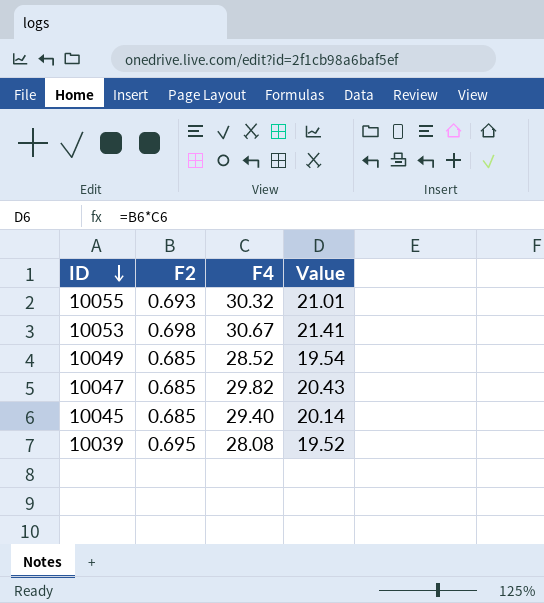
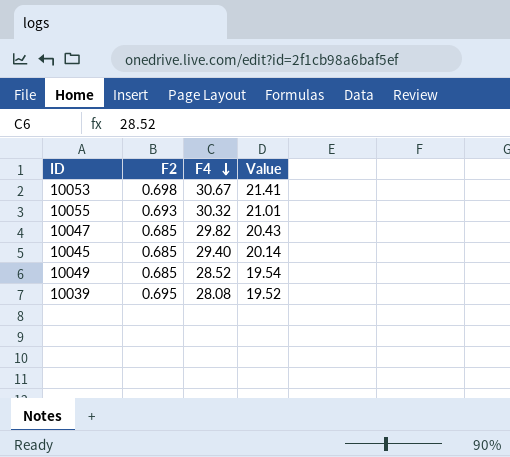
row order: ID descending -> F4 descending

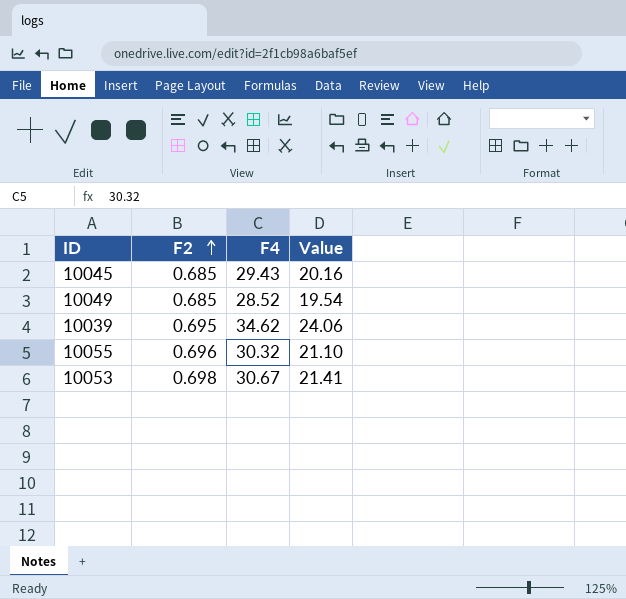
row order: F4 descending -> F2 ascending
row 10047: 0.685 | 29.82 | 20.43 -> none
10045 | F4: 29.40 -> 29.43
10045 | Value: 20.14 -> 20.16
10039 | F4: 28.08 -> 34.62
10039 | Value: 19.52 -> 24.06
10055 | F2: 0.693 -> 0.696
10055 | Value: 21.01 -> 21.10

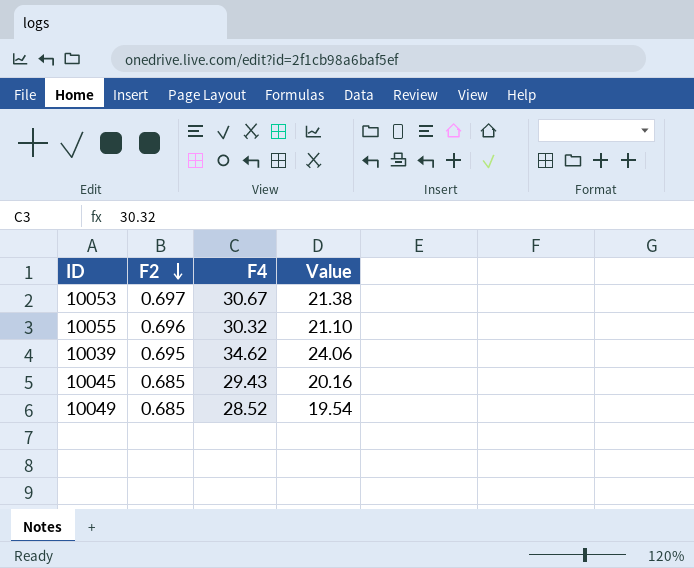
row order: F2 ascending -> F2 descending
10053 | F2: 0.698 -> 0.697
10053 | Value: 21.41 -> 21.38

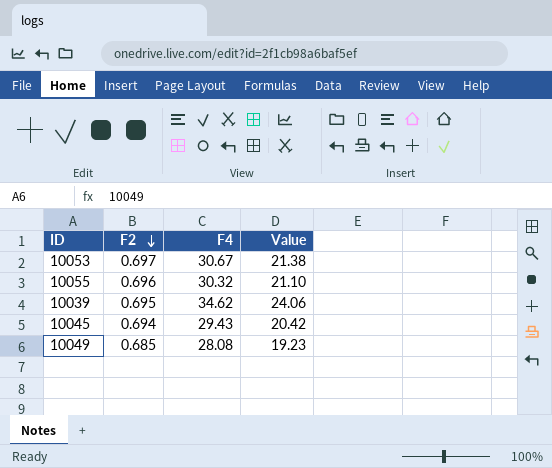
10045 | F2: 0.685 -> 0.694
10045 | Value: 20.16 -> 20.42
10049 | F4: 28.52 -> 28.08
10049 | Value: 19.54 -> 19.23

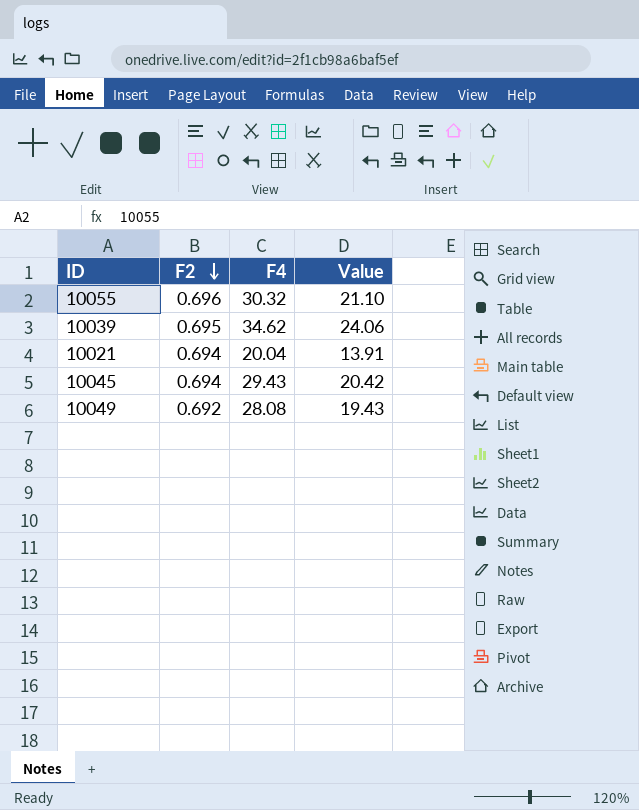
row 10053: 0.697 | 30.67 | 21.38 -> none
row 10021: none -> 0.694 | 20.04 | 13.91
10049 | F2: 0.685 -> 0.692
10049 | Value: 19.23 -> 19.43

